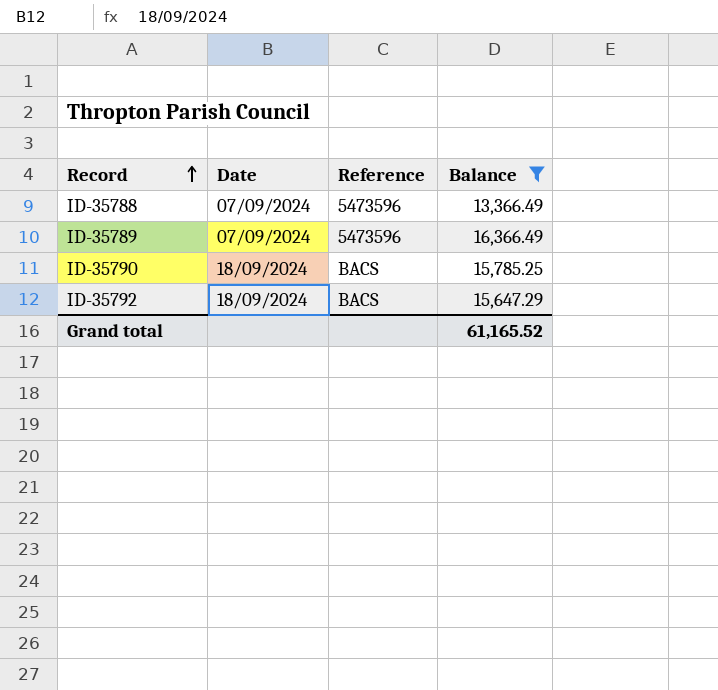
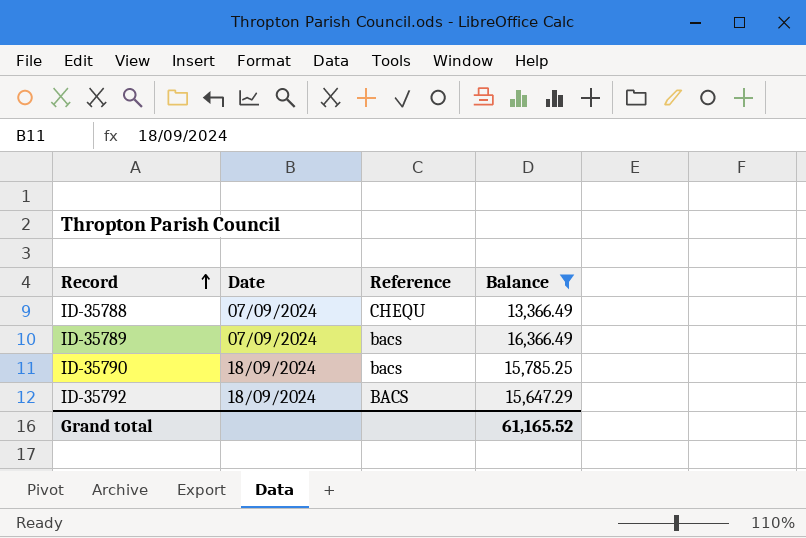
ID-35788 | Reference: 5473596 -> CHEQU
ID-35789 | Reference: 5473596 -> bacs
ID-35790 | Reference: BACS -> bacs

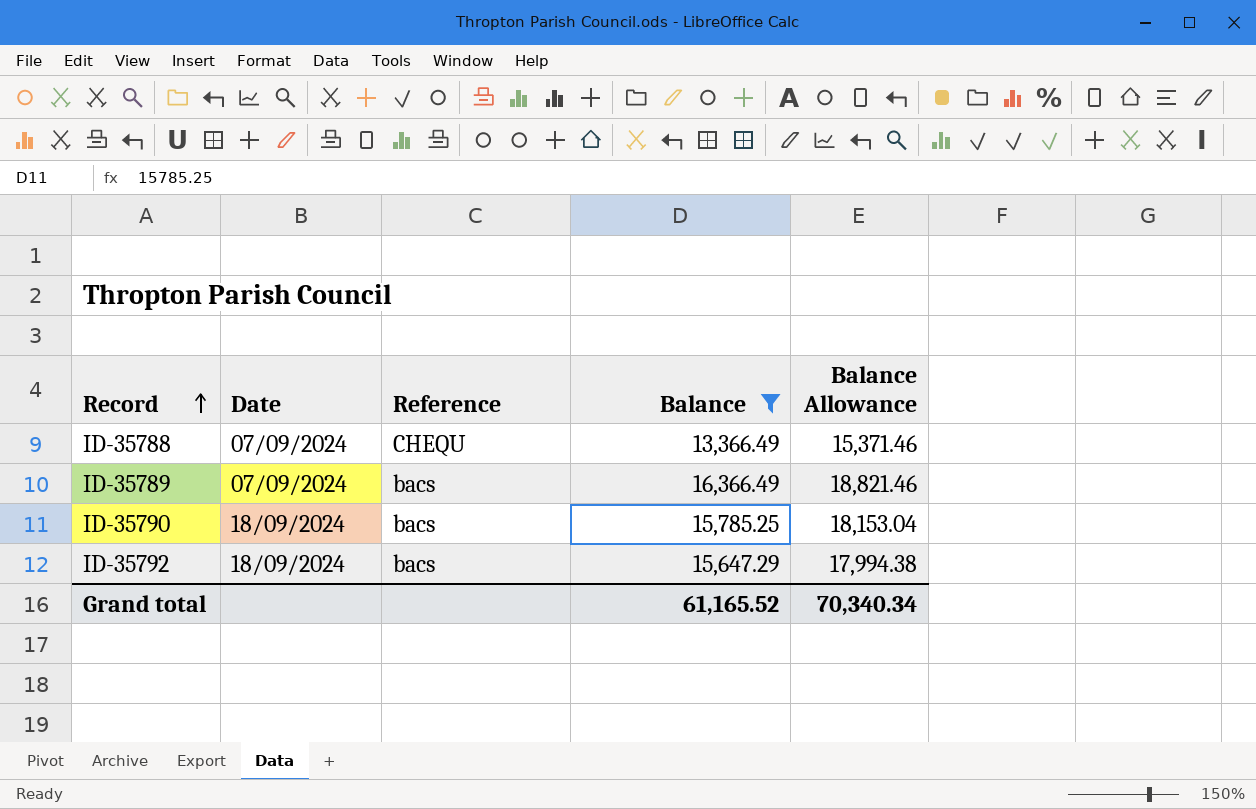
column Balance Allowance | formula: none -> [Balance] * 1.15
ID-35792 | Reference: BACS -> bacs

